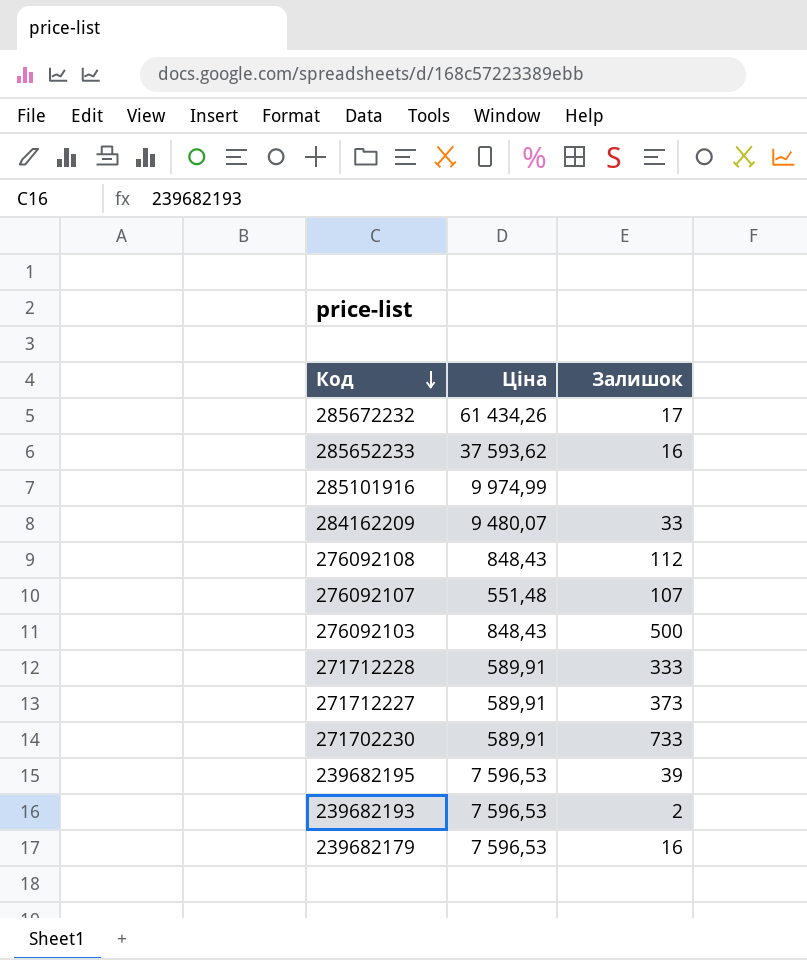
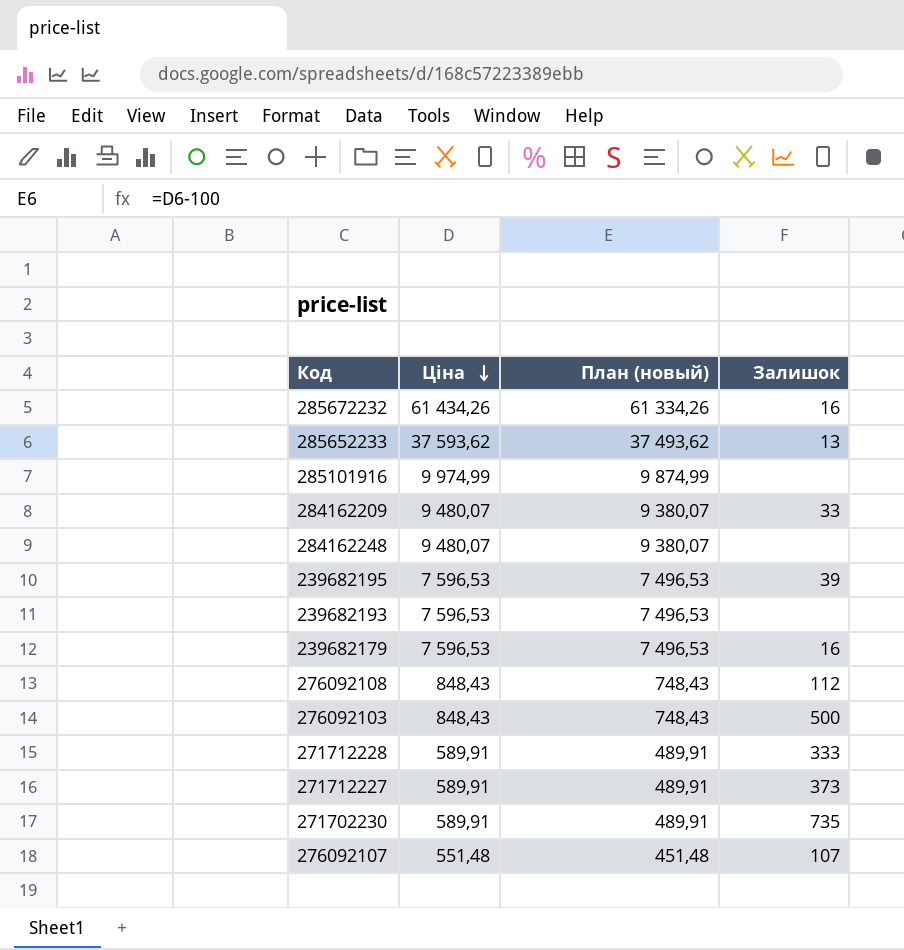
row order: Код descending -> Ціна descending
column План (новый) | formula: none -> [Ціна] - 100
285672232 | Залишок: 17 -> 16
285652233 | Залишок: 16 -> 13
row 284162248: none -> 9 480,07 | 9 380,07 | none
239682193 | Залишок: 2 -> none
271702230 | Залишок: 733 -> 735

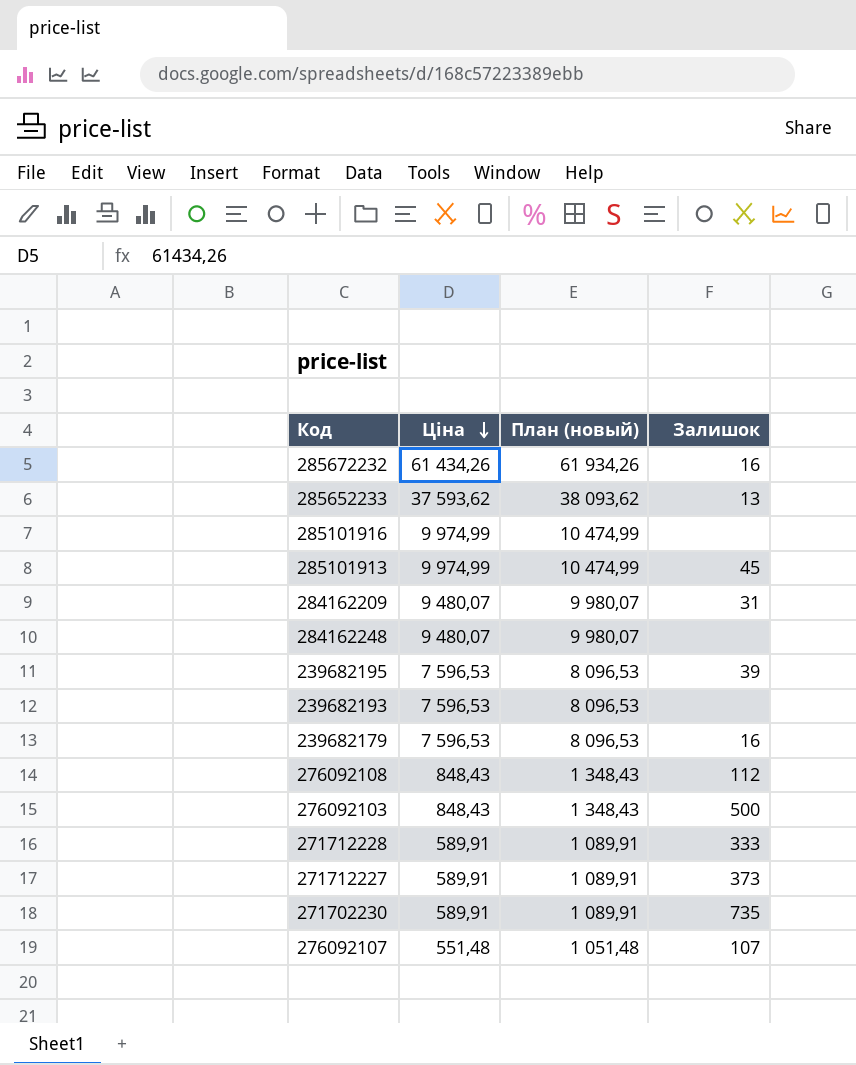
column План (новый) | formula: [Ціна] - 100 -> [Ціна] + 500
row 285101913: none -> 9 974,99 | 10 474,99 | 45
284162209 | Залишок: 33 -> 31

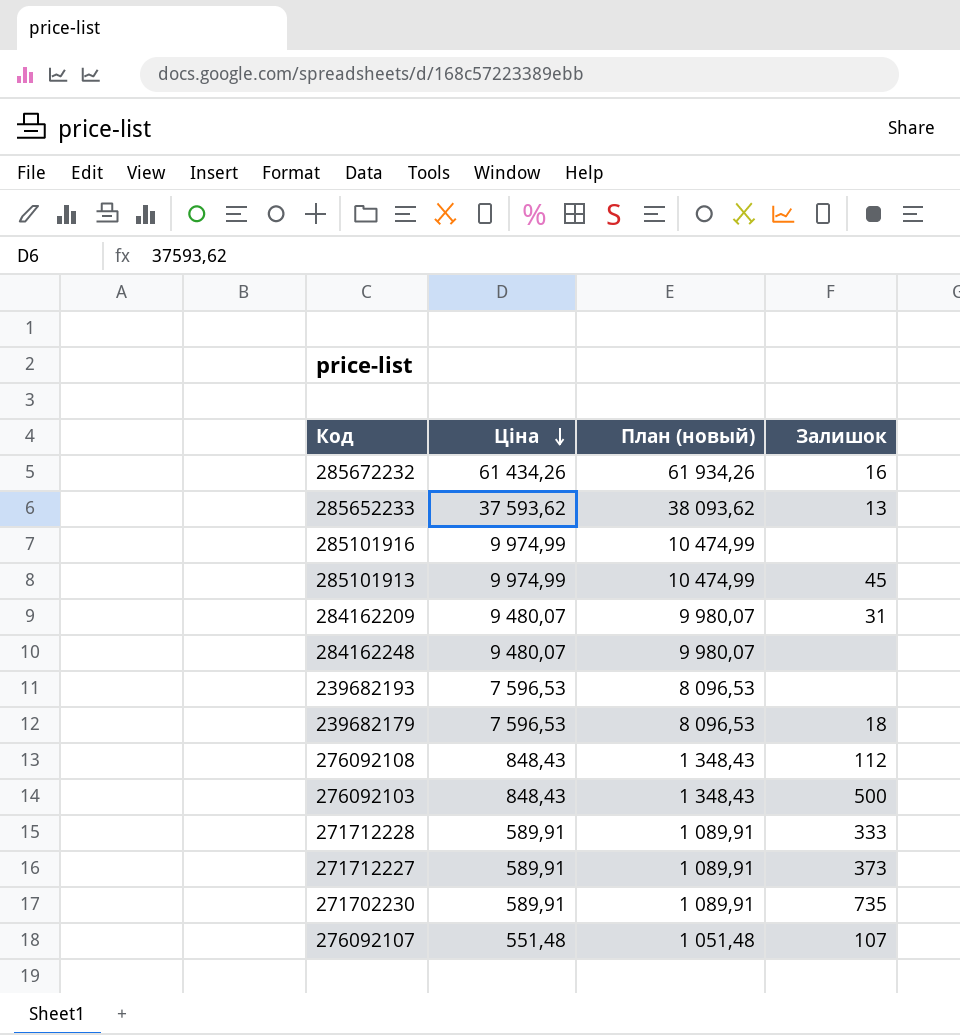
row 239682195: 7 596,53 | 8 096,53 | 39 -> none
239682179 | Залишок: 16 -> 18

